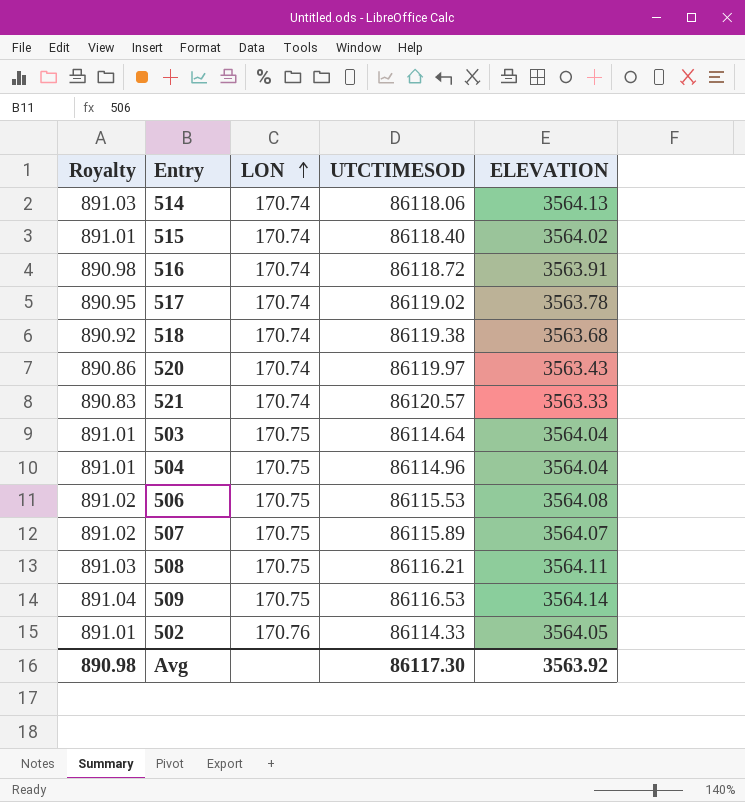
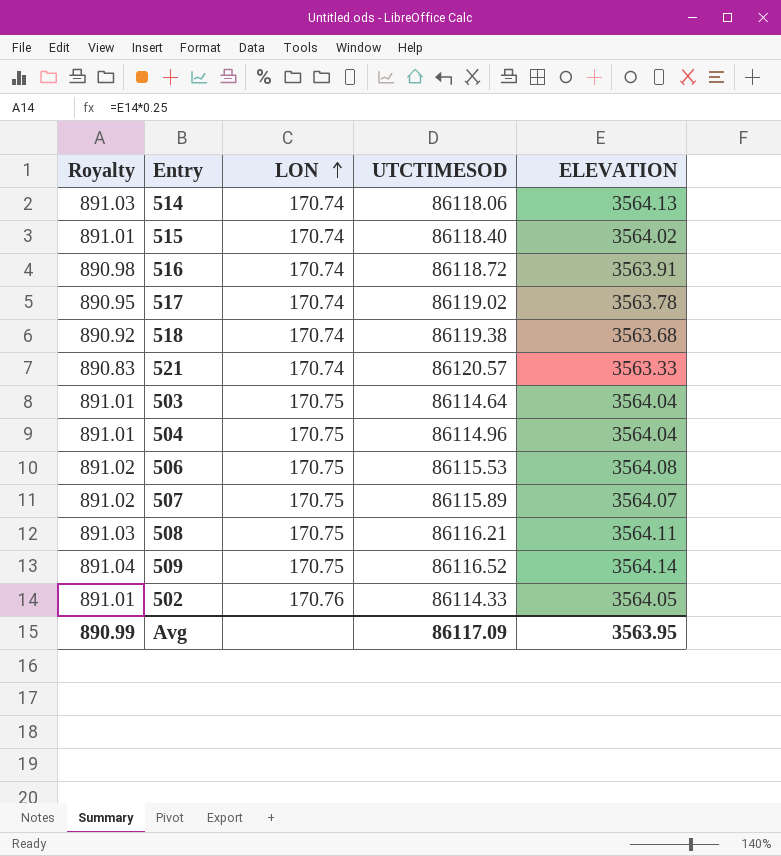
row 520: 890.86 | 170.74 | 86119.97 | 3563.43 -> none
509 | UTCTIMESOD: 86116.53 -> 86116.52
Avg | Royalty: 890.98 -> 890.99
Avg | UTCTIMESOD: 86117.30 -> 86117.09
Avg | ELEVATION: 3563.92 -> 3563.95

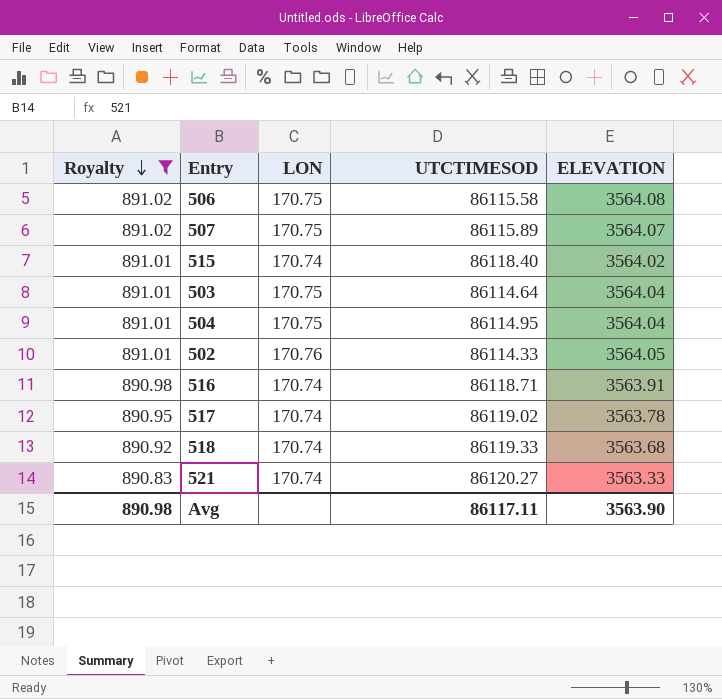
filter: none -> Royalty <= 891.02
row order: LON ascending -> Royalty descending
506 | UTCTIMESOD: 86115.53 -> 86115.58
504 | UTCTIMESOD: 86114.96 -> 86114.95
516 | UTCTIMESOD: 86118.72 -> 86118.71
518 | UTCTIMESOD: 86119.38 -> 86119.33
521 | UTCTIMESOD: 86120.57 -> 86120.27
Avg | Royalty: 890.99 -> 890.98
Avg | UTCTIMESOD: 86117.09 -> 86117.11
Avg | ELEVATION: 3563.95 -> 3563.90

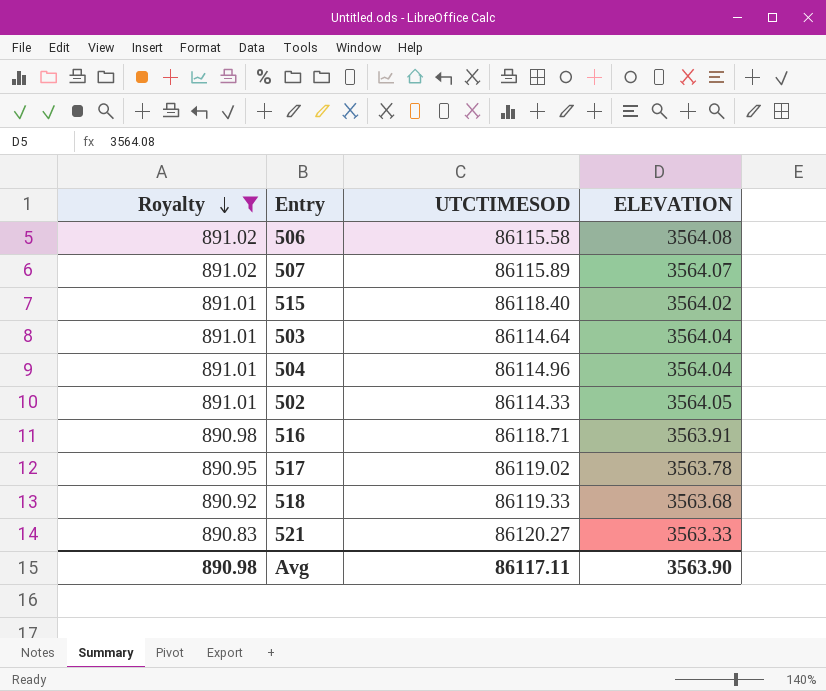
column LON | position: 3 -> none
504 | UTCTIMESOD: 86114.95 -> 86114.96

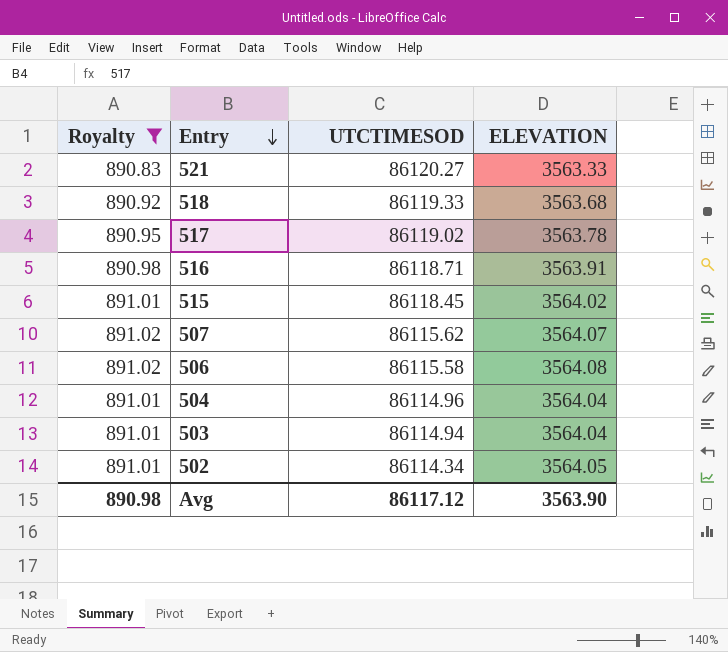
row order: Royalty descending -> Entry descending
515 | UTCTIMESOD: 86118.40 -> 86118.45
507 | UTCTIMESOD: 86115.89 -> 86115.62
503 | UTCTIMESOD: 86114.64 -> 86114.94
502 | UTCTIMESOD: 86114.33 -> 86114.34
Avg | UTCTIMESOD: 86117.11 -> 86117.12

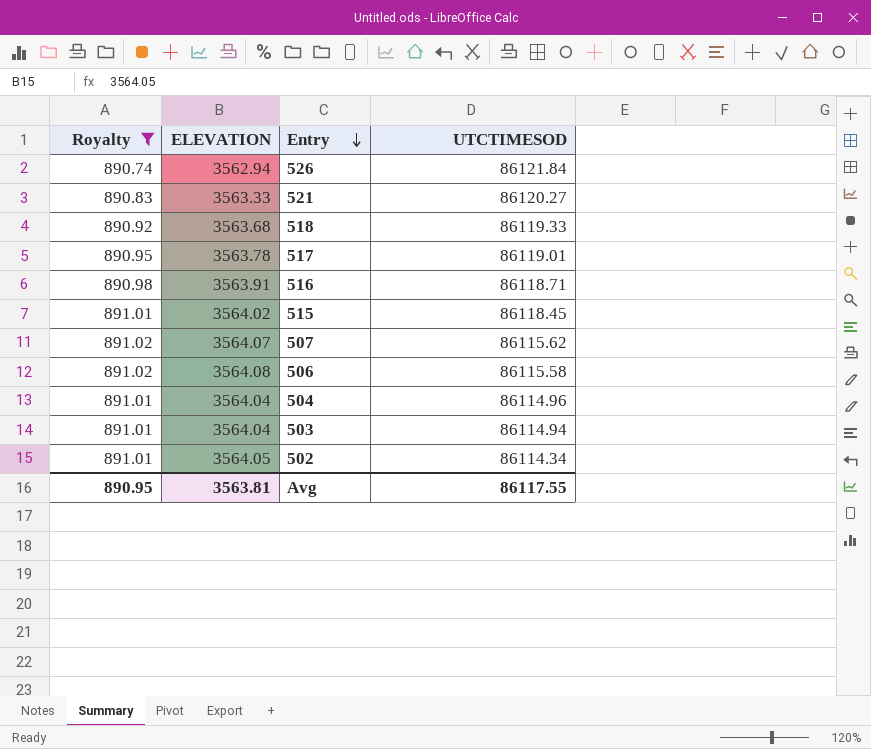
column ELEVATION | position: 4 -> 2
row 526: none -> 890.74 | 3562.94 | 86121.84
517 | UTCTIMESOD: 86119.02 -> 86119.01
Avg | Royalty: 890.98 -> 890.95
Avg | ELEVATION: 3563.90 -> 3563.81
Avg | UTCTIMESOD: 86117.12 -> 86117.55

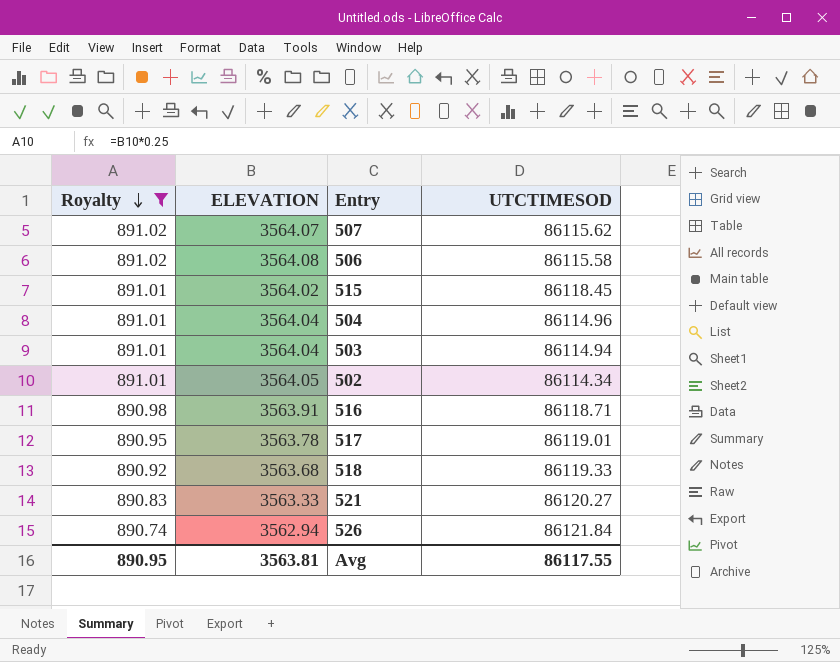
row order: Entry descending -> Royalty descending

